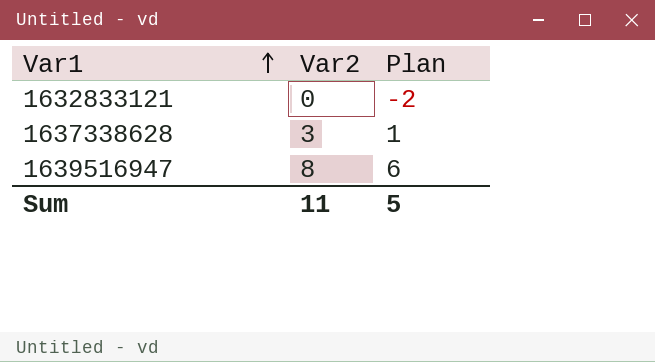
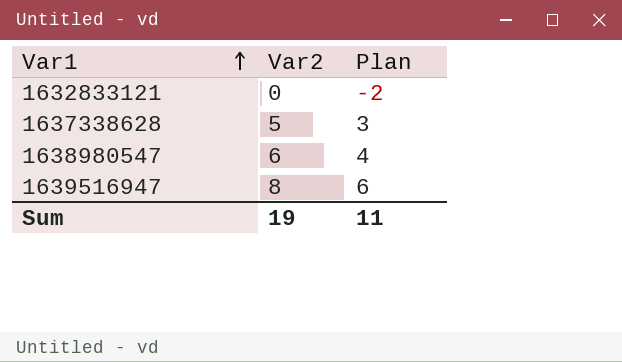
1637338628 | Var2: 3 -> 5
1637338628 | Plan: 1 -> 3
row 1638980547: none -> 6 | 4
Sum | Var2: 11 -> 19
Sum | Plan: 5 -> 11

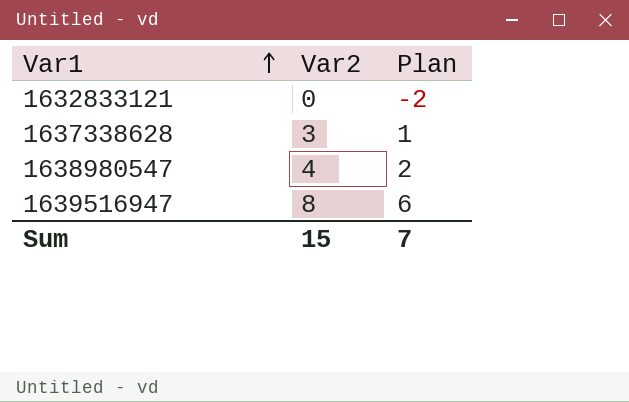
1637338628 | Var2: 5 -> 3
1637338628 | Plan: 3 -> 1
1638980547 | Var2: 6 -> 4
1638980547 | Plan: 4 -> 2
Sum | Var2: 19 -> 15
Sum | Plan: 11 -> 7

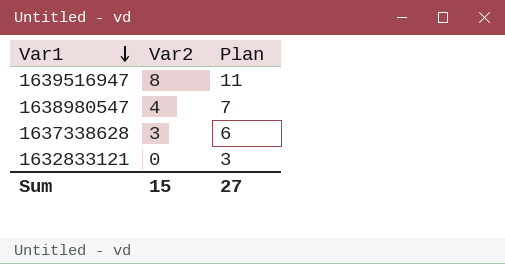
row order: Var1 ascending -> Var1 descending
column Plan | formula: [Var2] - 2 -> [Var2] + 3
Sum | Plan: 7 -> 27

